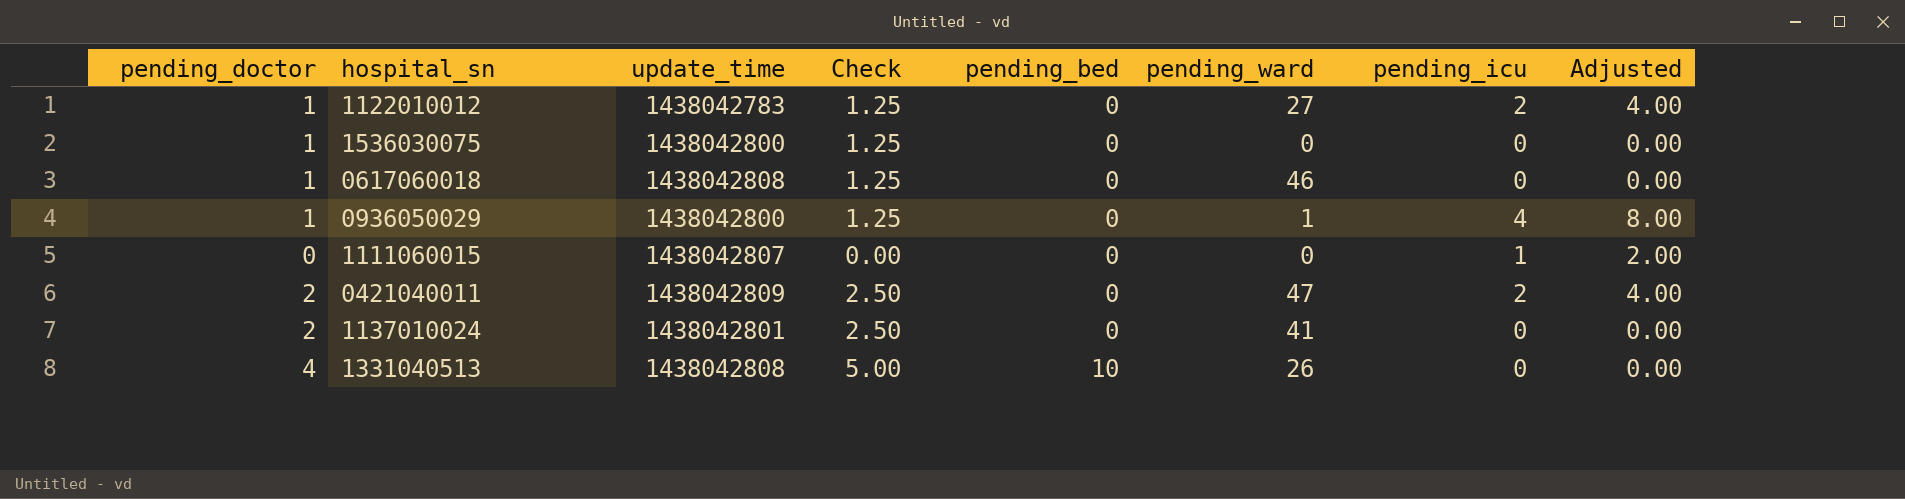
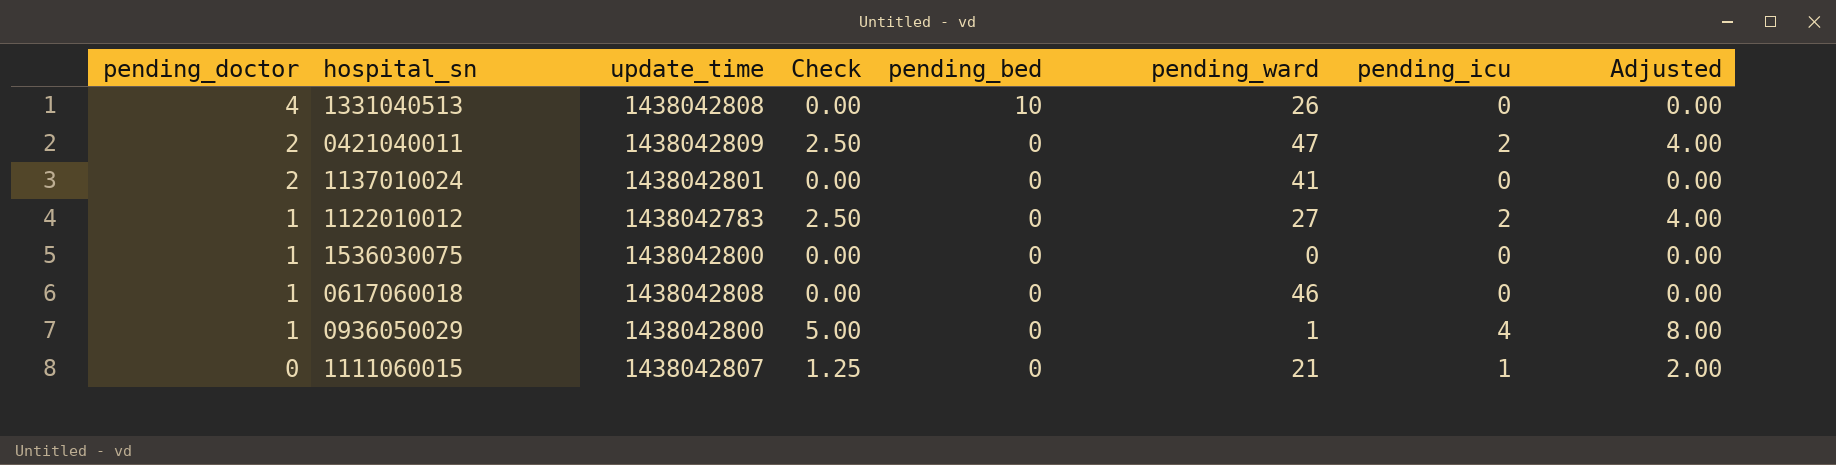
row order: pending_bed ascending -> pending_doctor descending
column Check | formula: [pending_doctor] * 1.25 -> [pending_icu] * 1.25
1111060015 | pending_ward: 0 -> 21

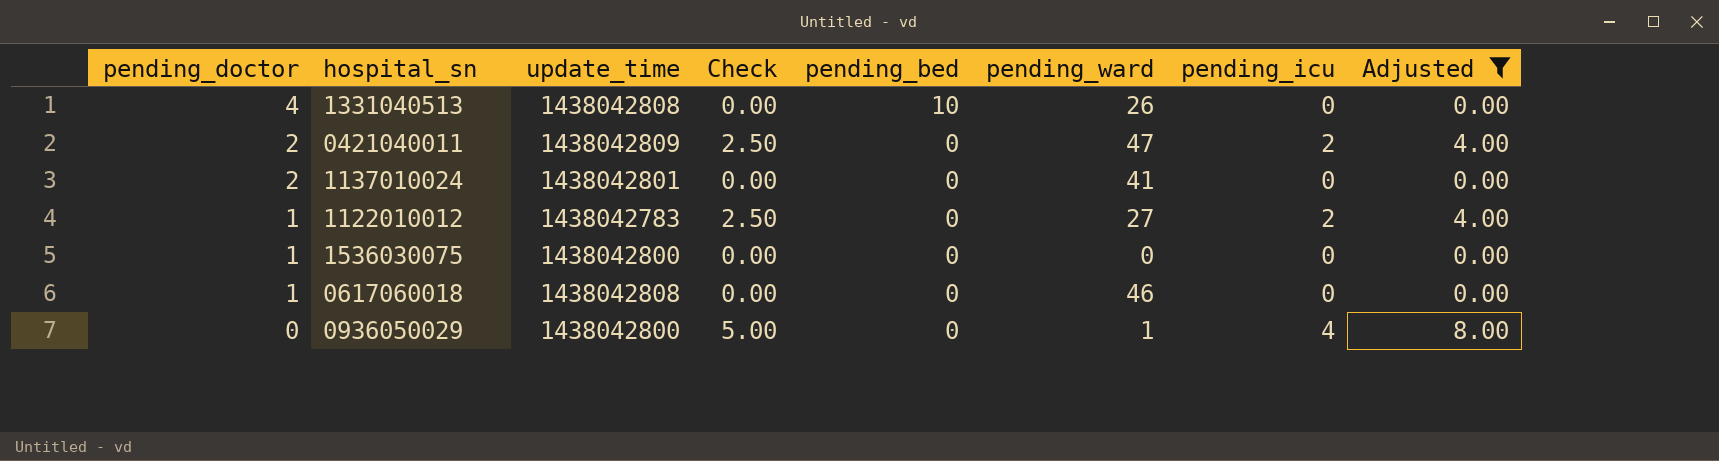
filter: none -> Adjusted != 2.00
0936050029 | pending_doctor: 1 -> 0

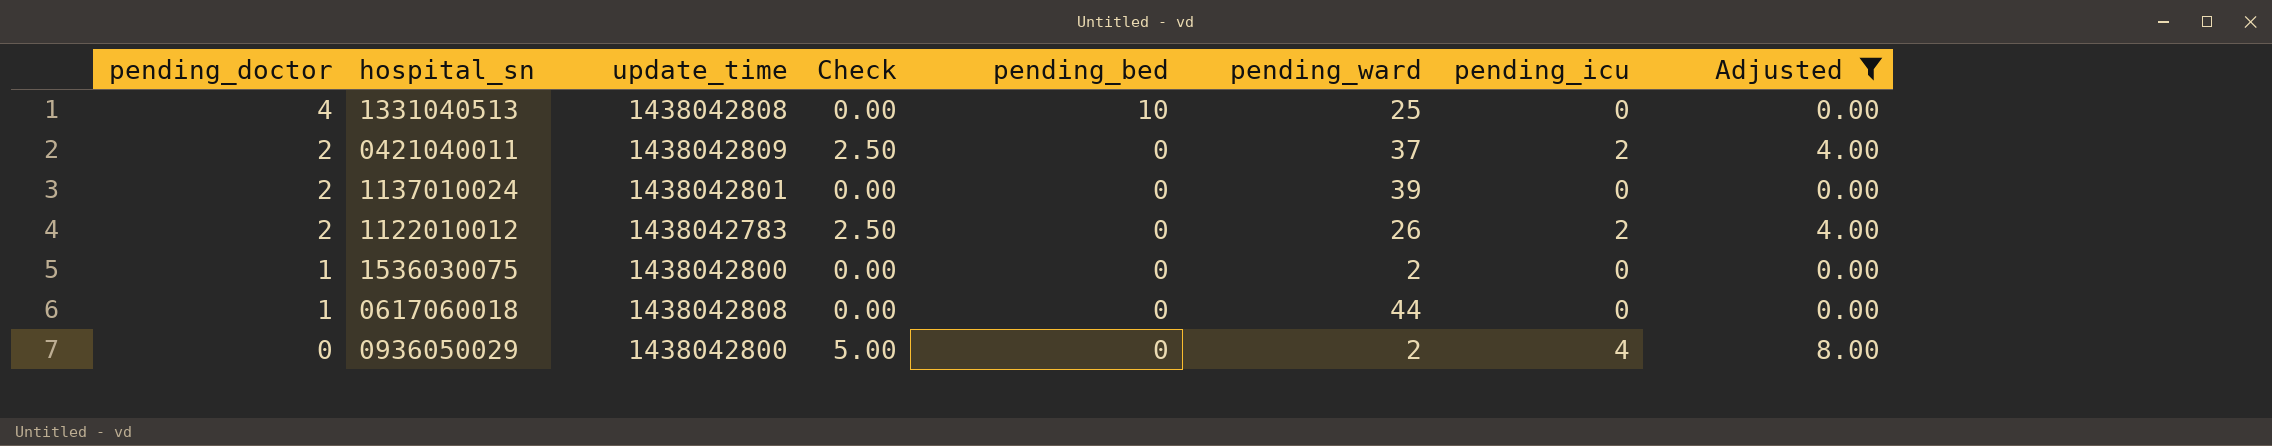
1331040513 | pending_ward: 26 -> 25
0421040011 | pending_ward: 47 -> 37
1137010024 | pending_ward: 41 -> 39
1122010012 | pending_doctor: 1 -> 2
1122010012 | pending_ward: 27 -> 26
1536030075 | pending_ward: 0 -> 2
0617060018 | pending_ward: 46 -> 44
0936050029 | pending_ward: 1 -> 2

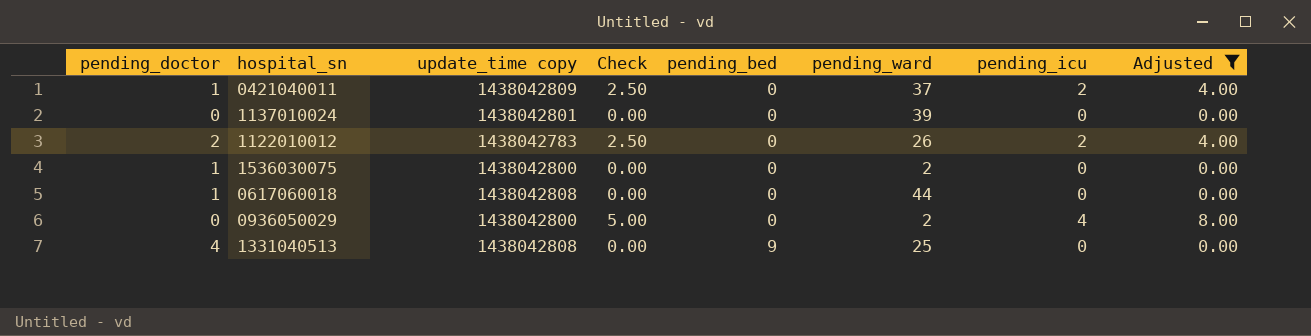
row order: pending_doctor descending -> pending_bed ascending
column name: update_time -> update_time copy
0421040011 | pending_doctor: 2 -> 1
1137010024 | pending_doctor: 2 -> 0
1331040513 | pending_bed: 10 -> 9

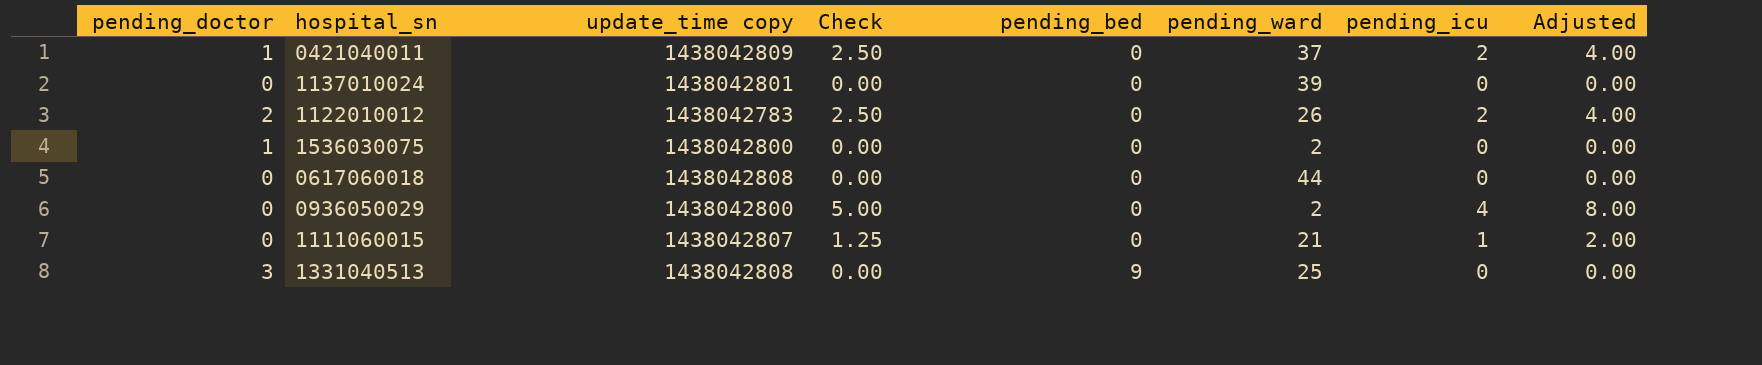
filter: Adjusted != 2.00 -> none
0617060018 | pending_doctor: 1 -> 0
1331040513 | pending_doctor: 4 -> 3

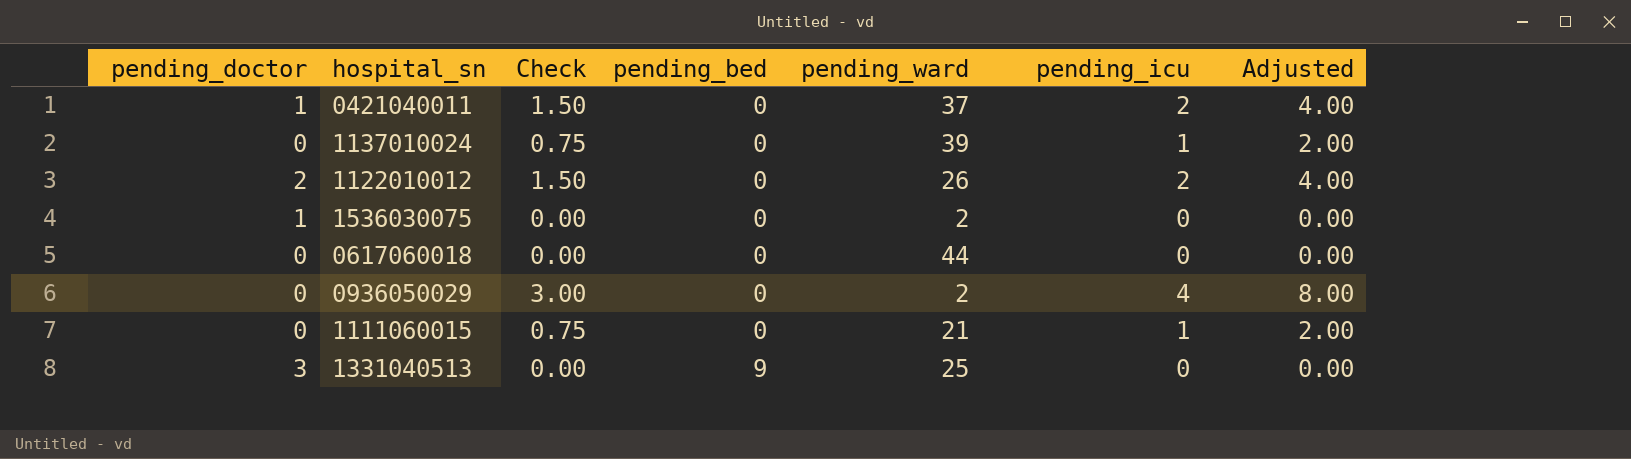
column update_time copy | position: 3 -> none
column Check | formula: [pending_icu] * 1.25 -> [pending_icu] * 0.75
1137010024 | pending_icu: 0 -> 1
1137010024 | Adjusted: 0.00 -> 2.00

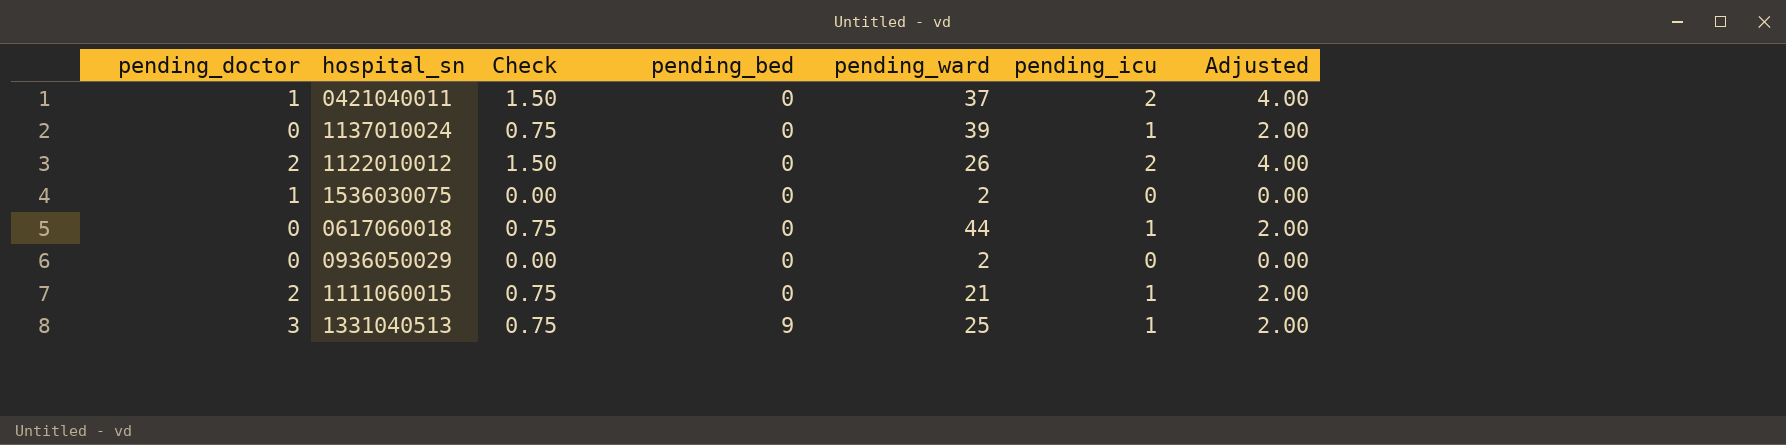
0617060018 | Check: 0.00 -> 0.75
0617060018 | pending_icu: 0 -> 1
0617060018 | Adjusted: 0.00 -> 2.00
0936050029 | Check: 3.00 -> 0.00
0936050029 | pending_icu: 4 -> 0
0936050029 | Adjusted: 8.00 -> 0.00
1111060015 | pending_doctor: 0 -> 2
1331040513 | Check: 0.00 -> 0.75
1331040513 | pending_icu: 0 -> 1
1331040513 | Adjusted: 0.00 -> 2.00

